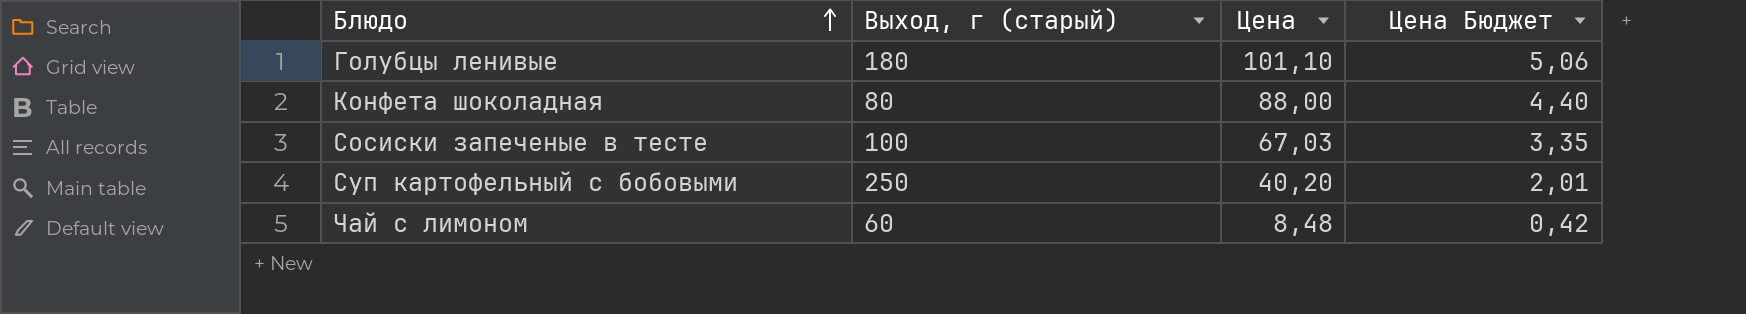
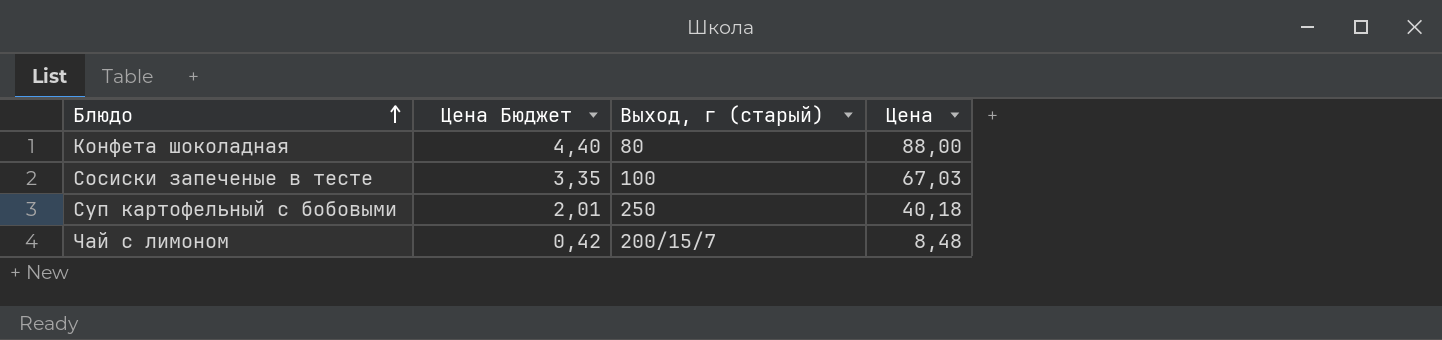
column Цена Бюджет | position: 4 -> 2
row Голубцы ленивые: 180 | 101,10 | 5,06 -> none
Суп картофельный с бобовыми | Цена: 40,20 -> 40,18
Чай с лимоном | Выход, г (старый): 60 -> 200/15/7

